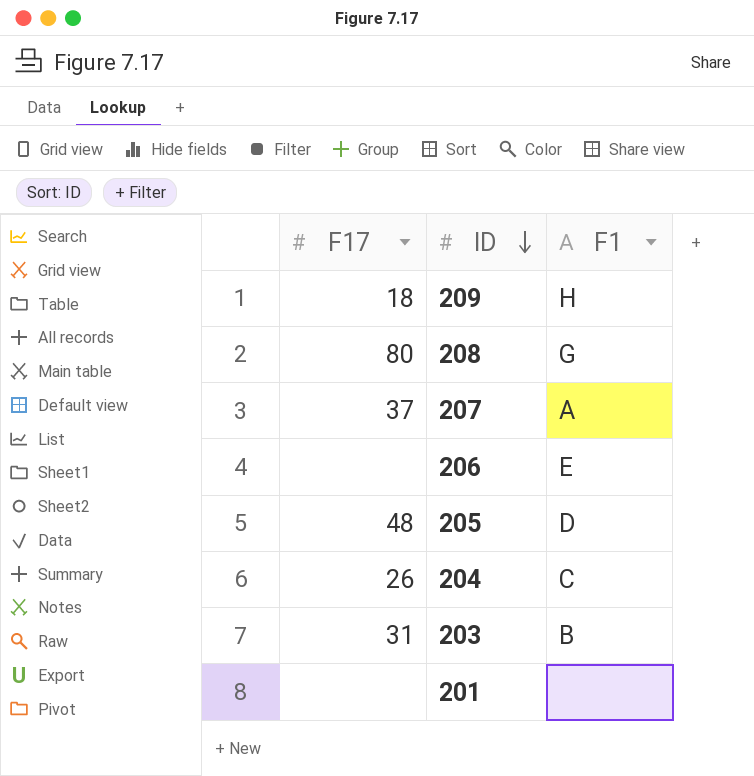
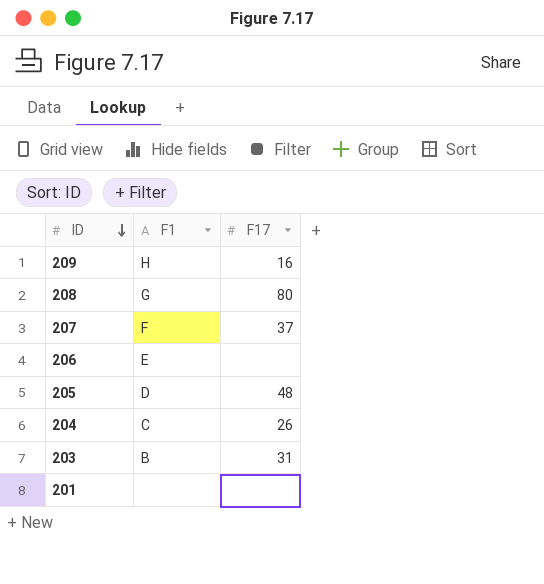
column F17 | position: 1 -> 3
209 | F17: 18 -> 16
207 | F1: A -> F

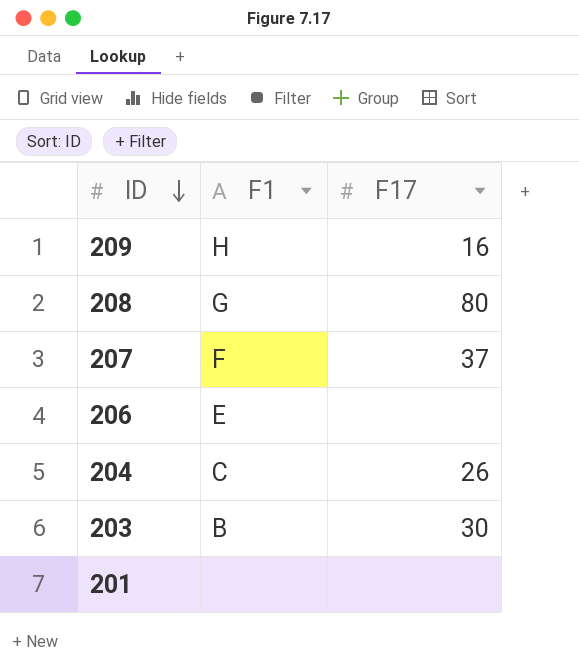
row 205: D | 48 -> none
203 | F17: 31 -> 30

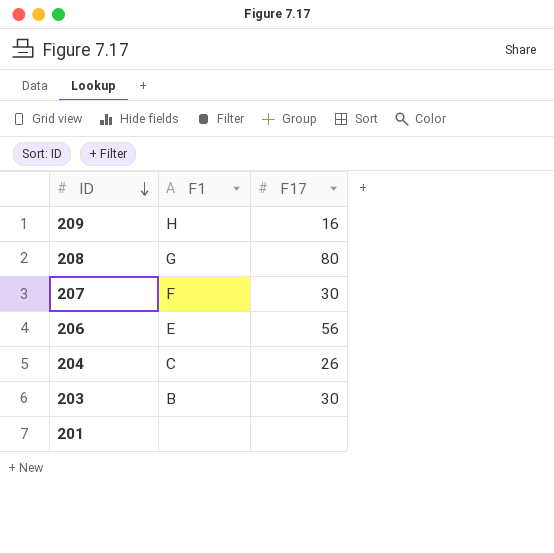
207 | F17: 37 -> 30
206 | F17: none -> 56

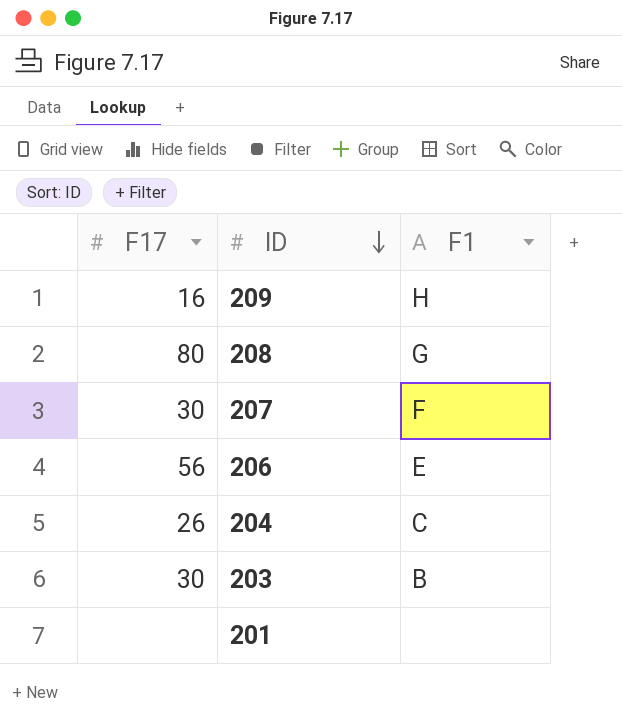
column F17 | position: 3 -> 1

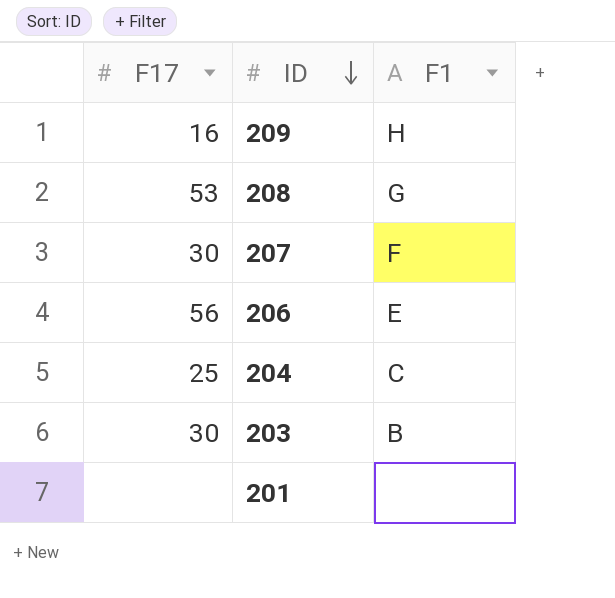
208 | F17: 80 -> 53
204 | F17: 26 -> 25

